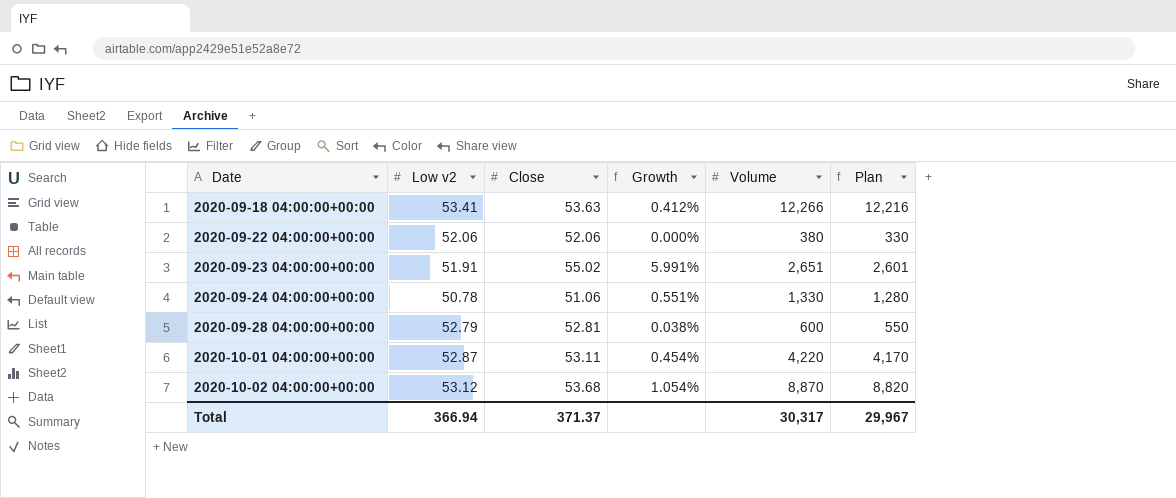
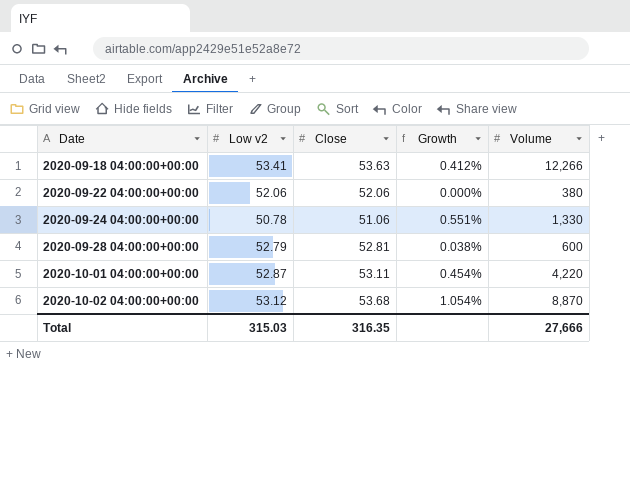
column Plan | formula: [Volume] - 50 -> none
row 2020-09-23 04:00:00+00:00: 51.91 | 55.02 | 5.991% | 2,651 | 2,601 -> none
Total | Low v2: 366.94 -> 315.03
Total | Close: 371.37 -> 316.35
Total | Volume: 30,317 -> 27,666

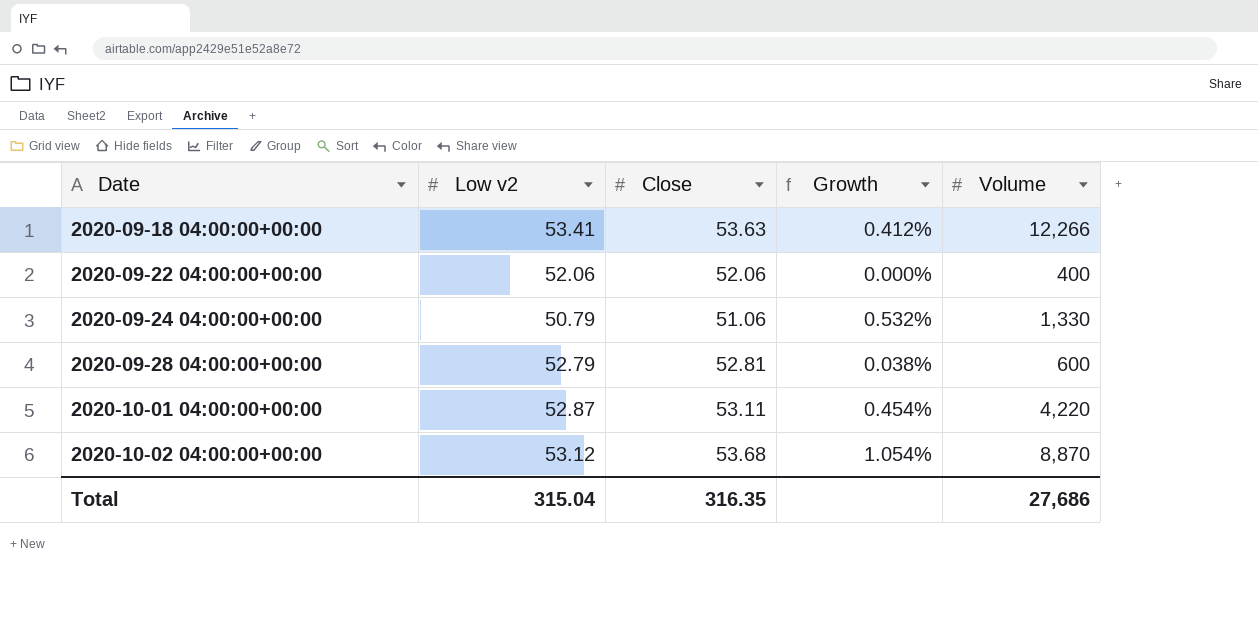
2020-09-22 04:00:00+00:00 | Volume: 380 -> 400
2020-09-24 04:00:00+00:00 | Low v2: 50.78 -> 50.79
2020-09-24 04:00:00+00:00 | Growth: 0.551% -> 0.532%
Total | Low v2: 315.03 -> 315.04
Total | Volume: 27,666 -> 27,686

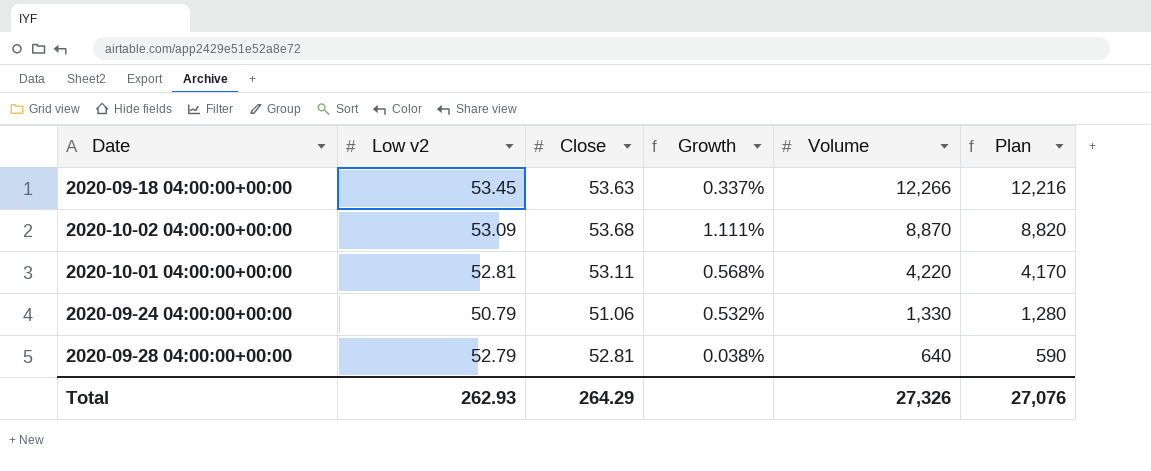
row order: Date ascending -> Volume descending
column Plan | formula: none -> [Volume] - 50
row 2020-09-22 04:00:00+00:00: 52.06 | 52.06 | 0.000% | 400 -> none
2020-09-18 04:00:00+00:00 | Low v2: 53.41 -> 53.45
2020-09-18 04:00:00+00:00 | Growth: 0.412% -> 0.337%
2020-10-02 04:00:00+00:00 | Low v2: 53.12 -> 53.09
2020-10-02 04:00:00+00:00 | Growth: 1.054% -> 1.111%
2020-10-01 04:00:00+00:00 | Low v2: 52.87 -> 52.81
2020-10-01 04:00:00+00:00 | Growth: 0.454% -> 0.568%
2020-09-28 04:00:00+00:00 | Volume: 600 -> 640
Total | Low v2: 315.04 -> 262.93
Total | Close: 316.35 -> 264.29
Total | Volume: 27,686 -> 27,326

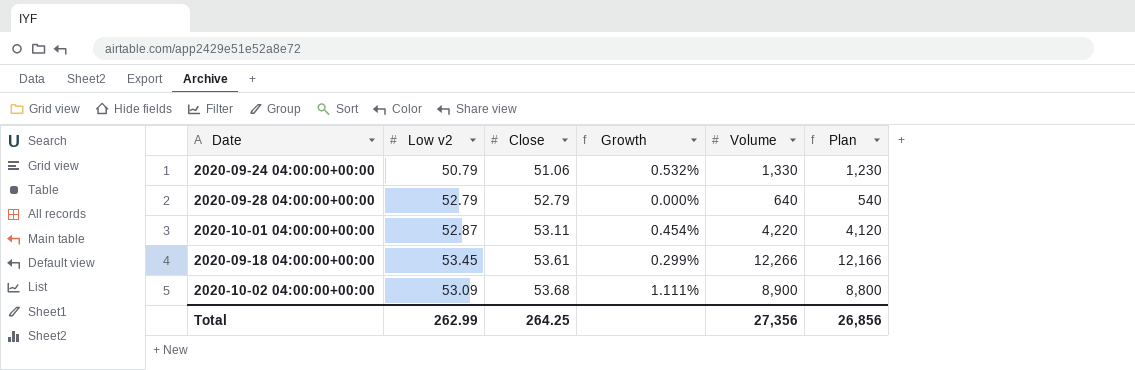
row order: Volume descending -> Close ascending
column Plan | formula: [Volume] - 50 -> [Volume] - 100
2020-09-28 04:00:00+00:00 | Close: 52.81 -> 52.79
2020-09-28 04:00:00+00:00 | Growth: 0.038% -> 0.000%
2020-10-01 04:00:00+00:00 | Low v2: 52.81 -> 52.87
2020-10-01 04:00:00+00:00 | Growth: 0.568% -> 0.454%
2020-09-18 04:00:00+00:00 | Close: 53.63 -> 53.61
2020-09-18 04:00:00+00:00 | Growth: 0.337% -> 0.299%
2020-10-02 04:00:00+00:00 | Volume: 8,870 -> 8,900
Total | Low v2: 262.93 -> 262.99
Total | Close: 264.29 -> 264.25
Total | Volume: 27,326 -> 27,356
Total | Plan: 27,076 -> 26,856

